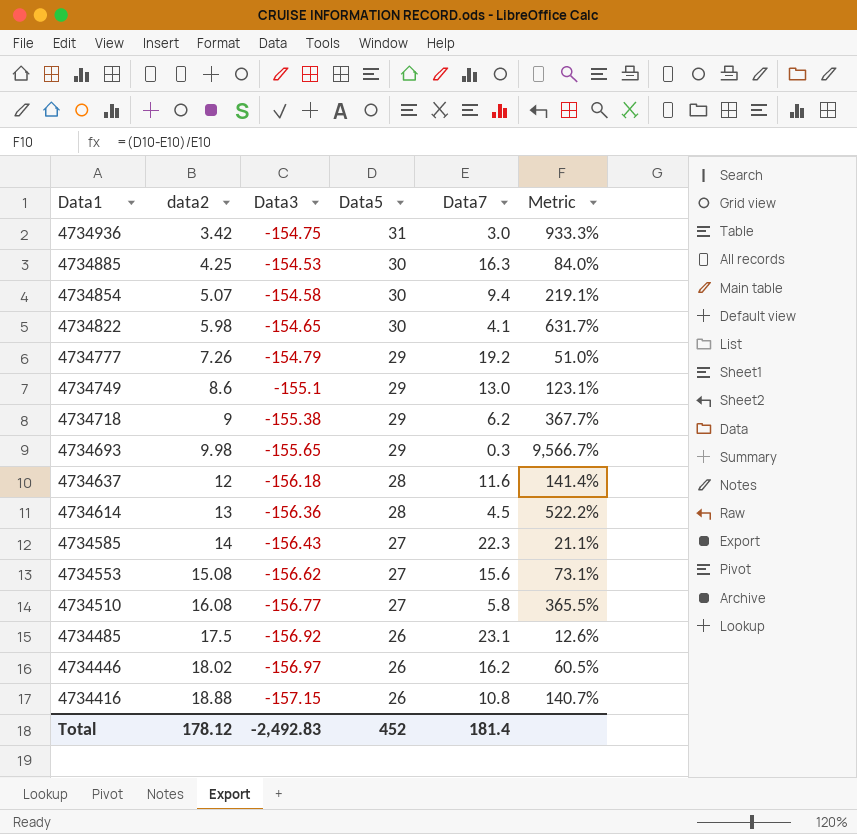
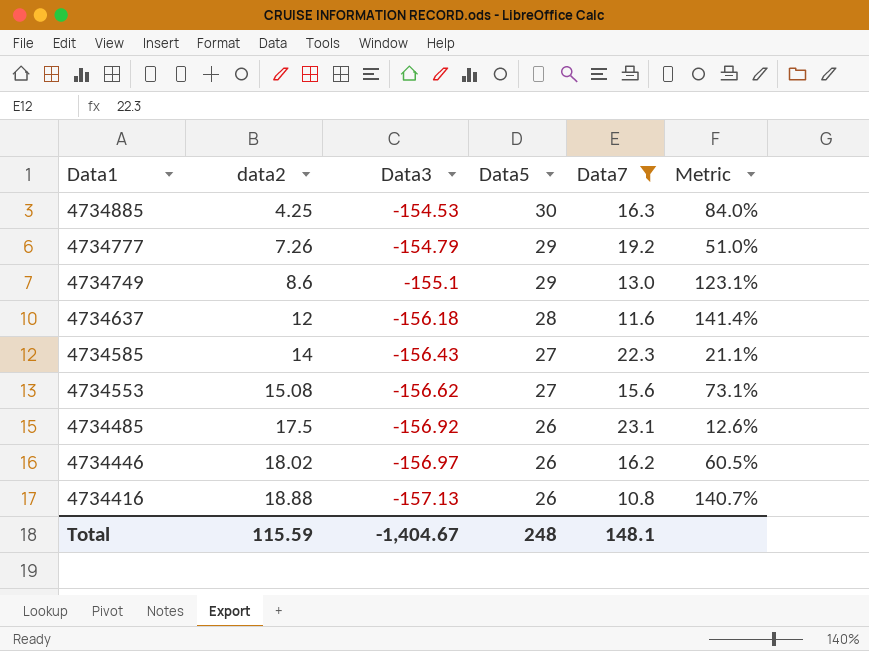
filter: none -> Data7 >= 10.8
4734416 | Data3: -157.15 -> -157.13
Total | data2: 178.12 -> 115.59
Total | Data3: -2,492.83 -> -1,404.67
Total | Data5: 452 -> 248
Total | Data7: 181.4 -> 148.1

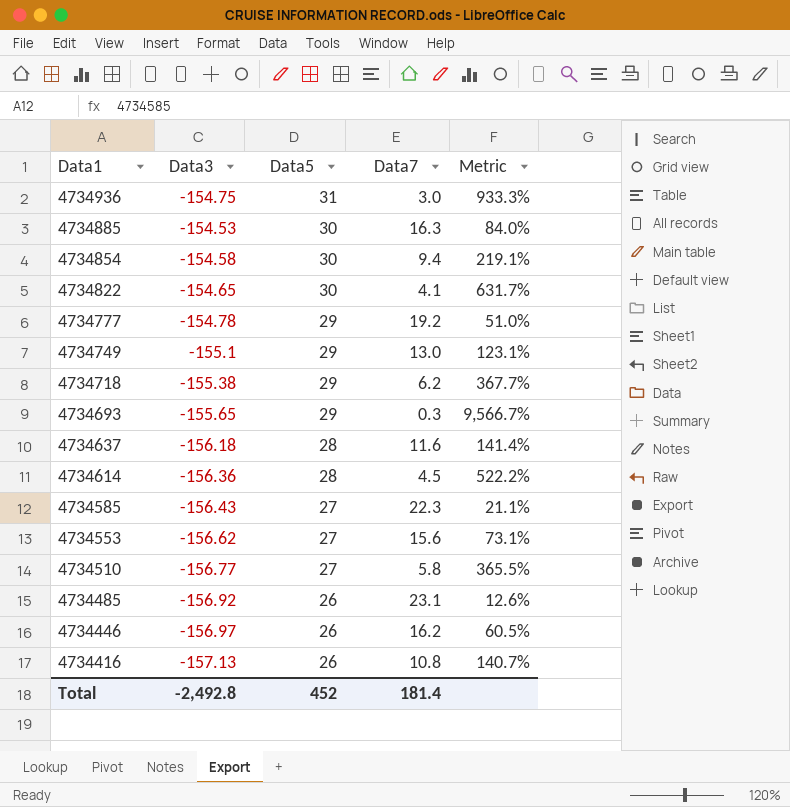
filter: Data7 >= 10.8 -> none
column data2 | position: 2 -> none
4734777 | Data3: -154.79 -> -154.78
Total | Data3: -1,404.67 -> -2,492.8
Total | Data5: 248 -> 452
Total | Data7: 148.1 -> 181.4

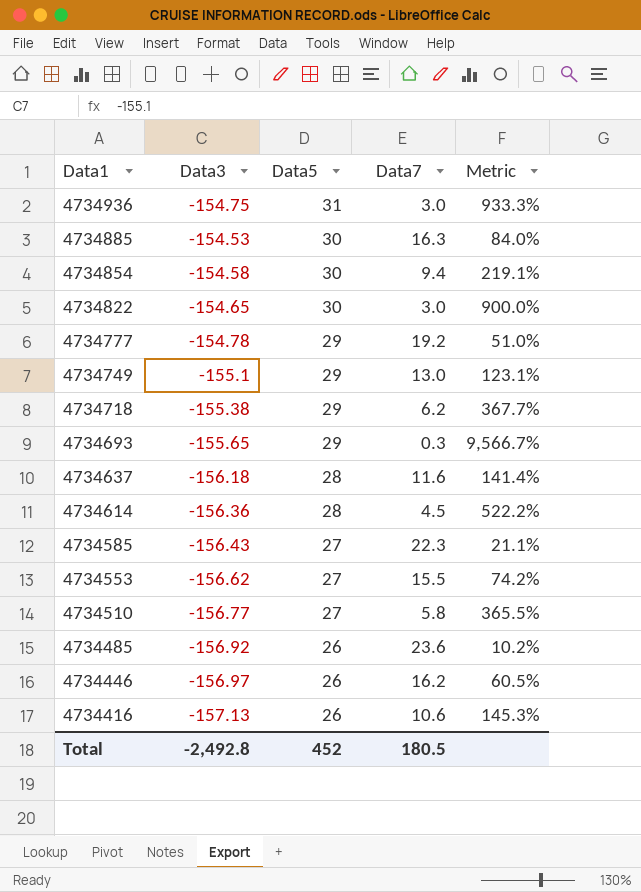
4734822 | Data7: 4.1 -> 3.0
4734822 | Metric: 631.7% -> 900.0%
4734553 | Data7: 15.6 -> 15.5
4734553 | Metric: 73.1% -> 74.2%
4734485 | Data7: 23.1 -> 23.6
4734485 | Metric: 12.6% -> 10.2%
4734416 | Data7: 10.8 -> 10.6
4734416 | Metric: 140.7% -> 145.3%
Total | Data7: 181.4 -> 180.5

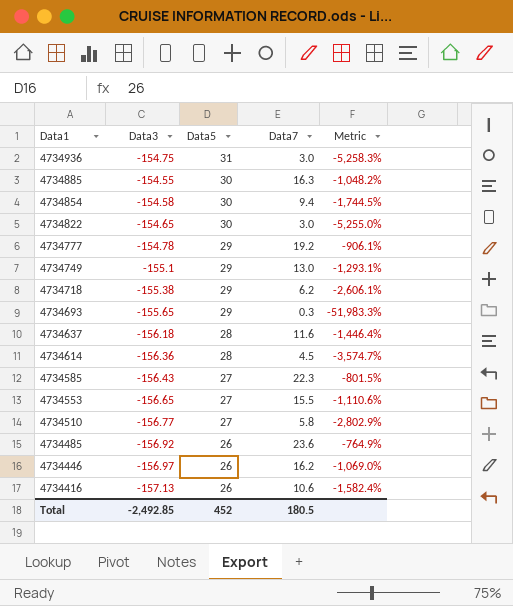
column Metric | formula: ([Data5] - [Data7]) / [Data7] -> ([Data3] - [Data7]) / [Data7]
4734885 | Data3: -154.53 -> -154.55
4734553 | Data3: -156.62 -> -156.65
Total | Data3: -2,492.8 -> -2,492.85

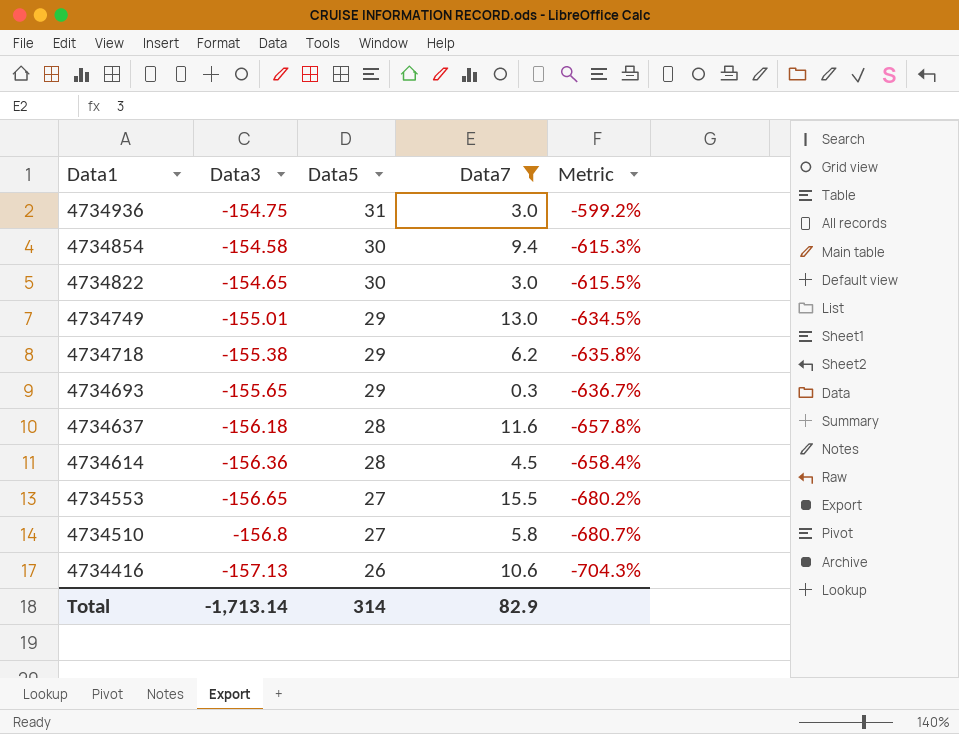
filter: none -> Data7 <= 15.5
column Metric | formula: ([Data3] - [Data7]) / [Data7] -> ([Data3] - [Data5]) / [Data5]
4734749 | Data3: -155.1 -> -155.01
4734510 | Data3: -156.77 -> -156.8
Total | Data3: -2,492.85 -> -1,713.14
Total | Data5: 452 -> 314
Total | Data7: 180.5 -> 82.9

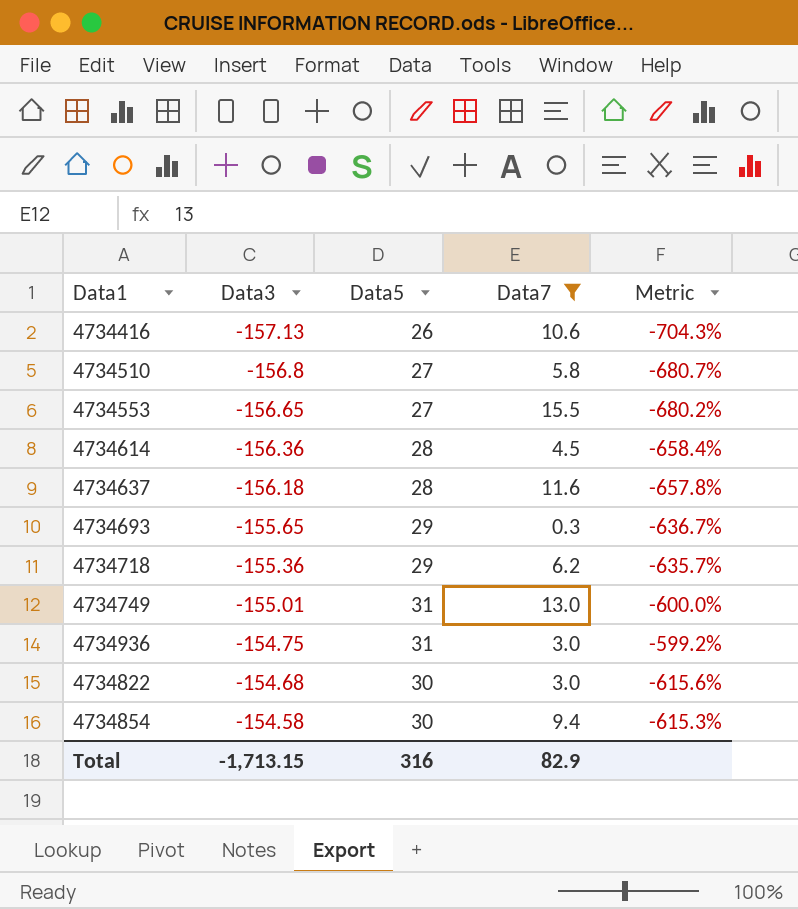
row order: Data1 descending -> Data3 ascending
4734718 | Data3: -155.38 -> -155.36
4734718 | Metric: -635.8% -> -635.7%
4734749 | Data5: 29 -> 31
4734749 | Metric: -634.5% -> -600.0%
4734822 | Data3: -154.65 -> -154.68
4734822 | Metric: -615.5% -> -615.6%
Total | Data3: -1,713.14 -> -1,713.15
Total | Data5: 314 -> 316

